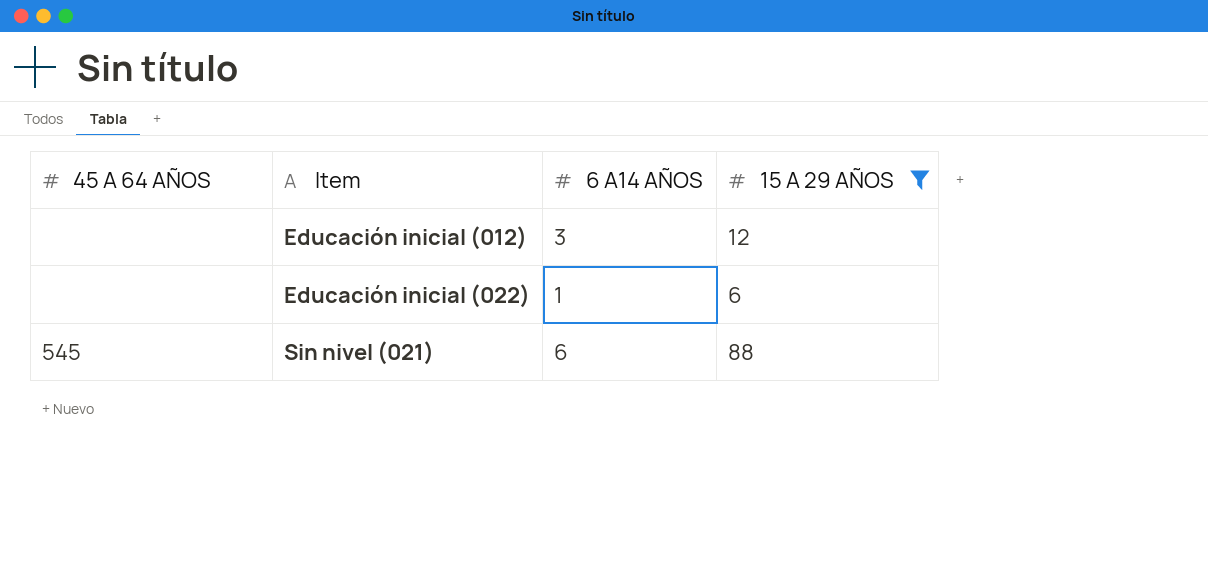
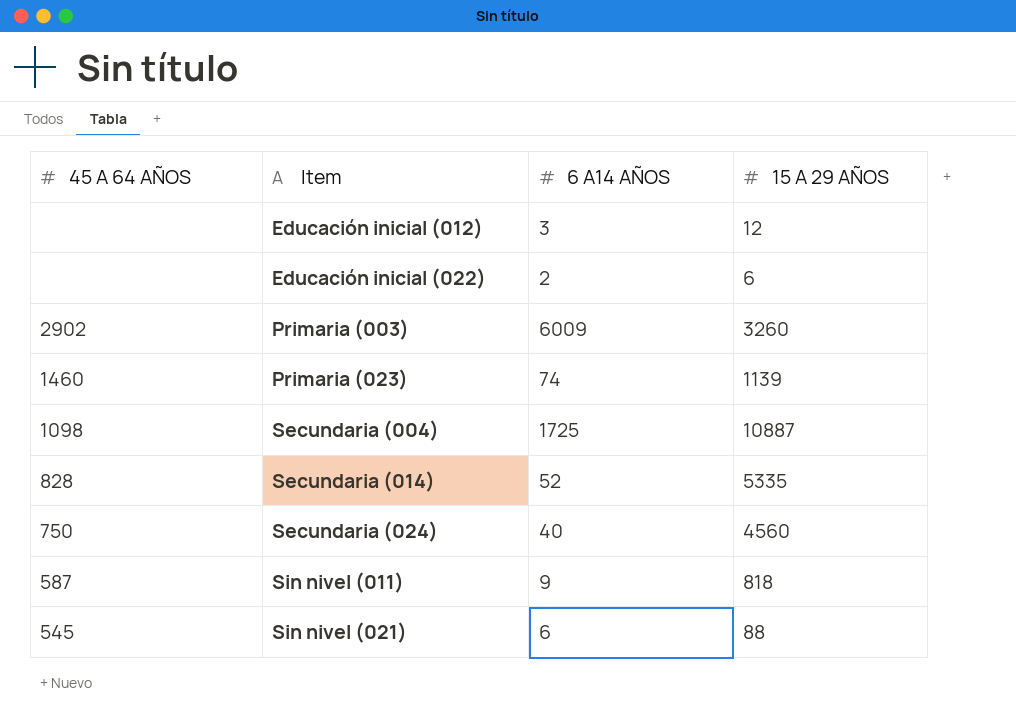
filter: 15 A 29 AÑOS <= 88 -> none
Educación inicial (022) | 6 A14 AÑOS: 1 -> 2

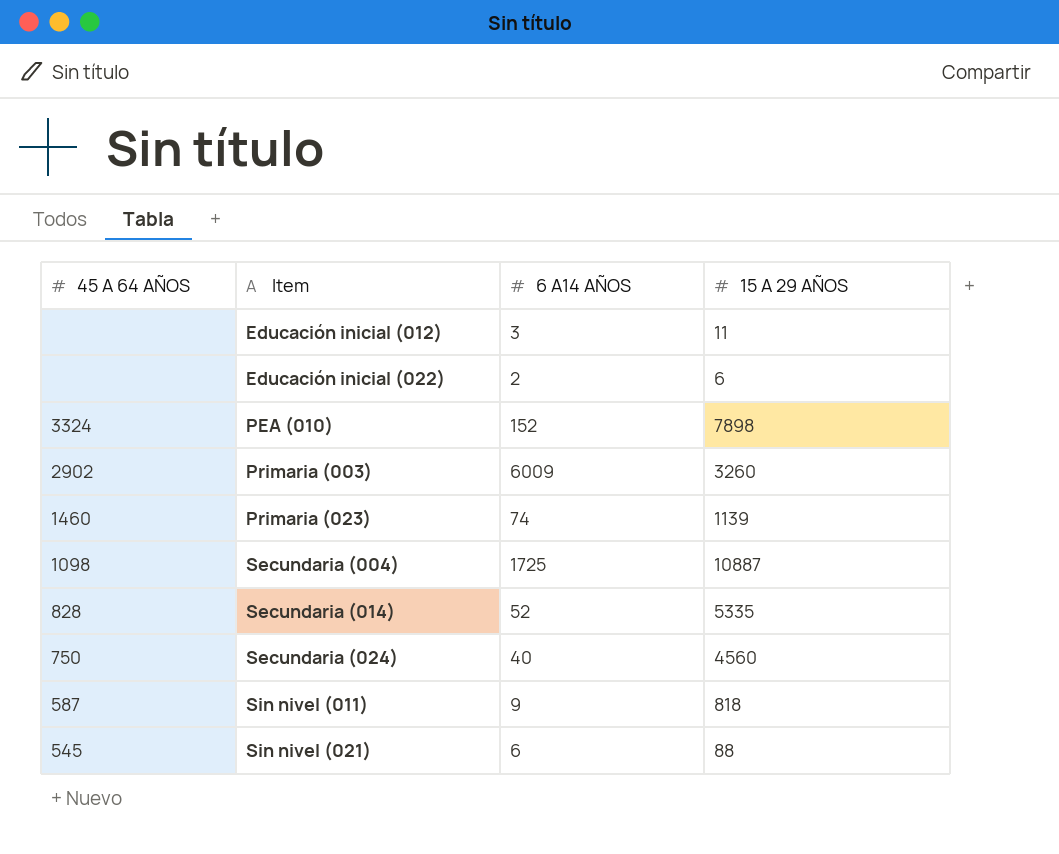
Educación inicial (012) | 15 A 29 AÑOS: 12 -> 11
row PEA (010): none -> 3324 | 152 | 7898

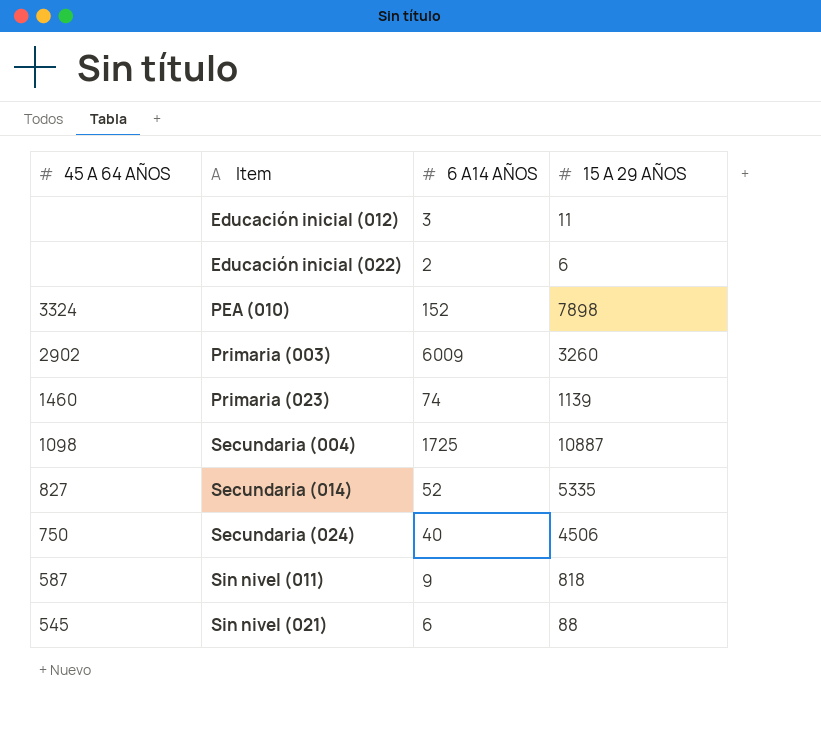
Secundaria (014) | 45 A 64 AÑOS: 828 -> 827
Secundaria (024) | 15 A 29 AÑOS: 4560 -> 4506

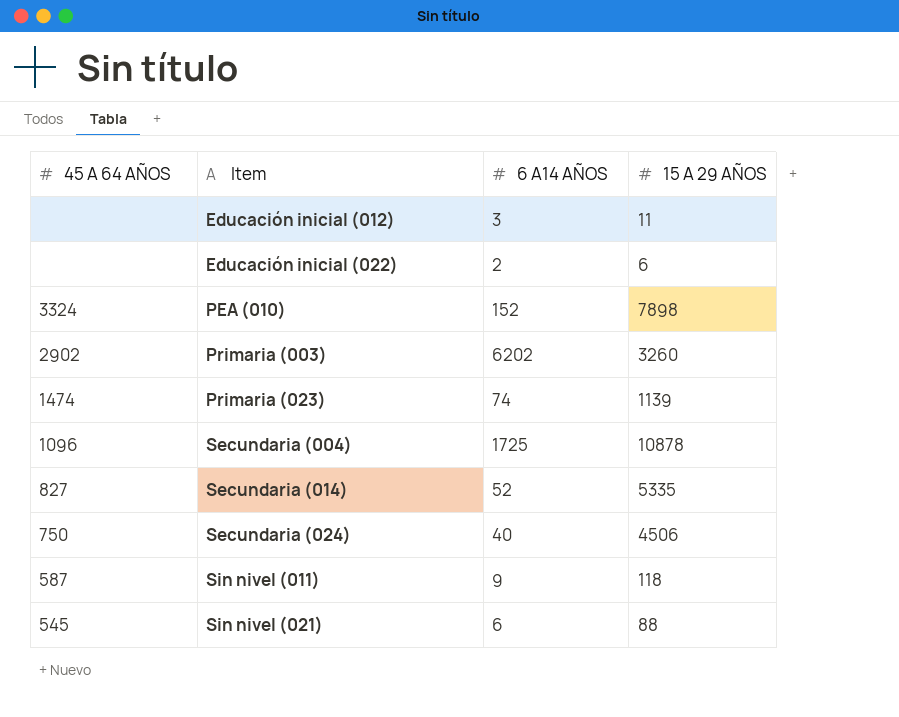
Primaria (003) | 6 A14 AÑOS: 6009 -> 6202
Primaria (023) | 45 A 64 AÑOS: 1460 -> 1474
Secundaria (004) | 45 A 64 AÑOS: 1098 -> 1096
Secundaria (004) | 15 A 29 AÑOS: 10887 -> 10878
Sin nivel (011) | 15 A 29 AÑOS: 818 -> 118

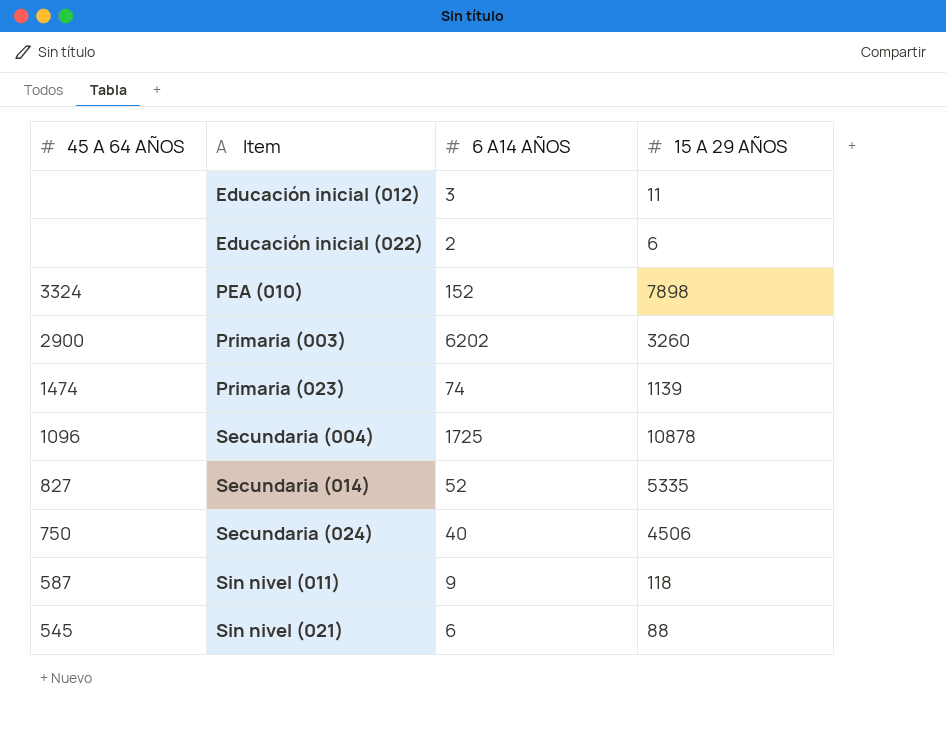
Primaria (003) | 45 A 64 AÑOS: 2902 -> 2900

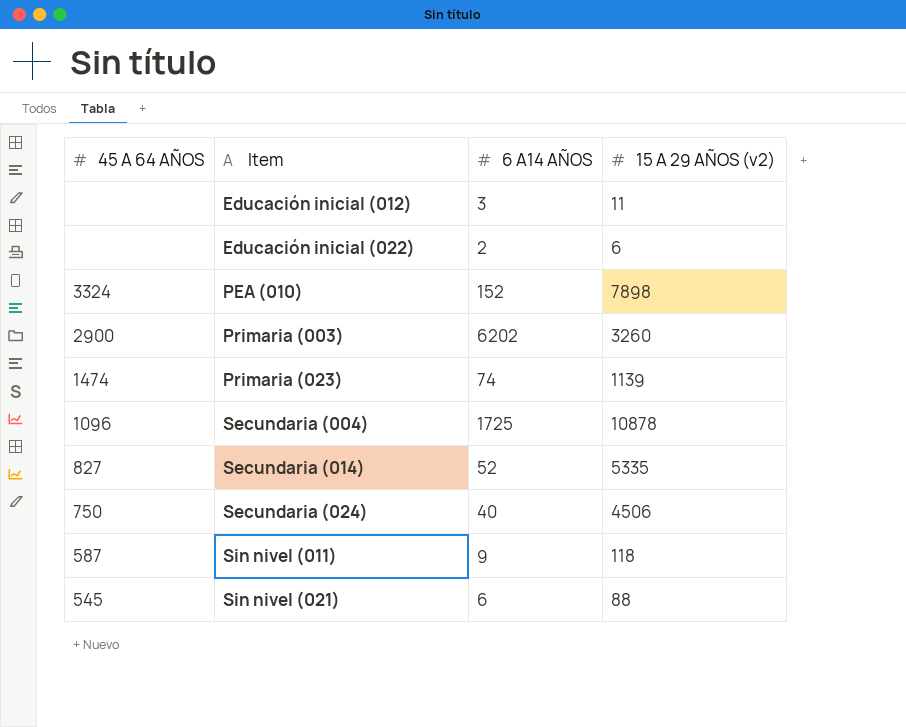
column name: 15 A 29 AÑOS -> 15 A 29 AÑOS (v2)

